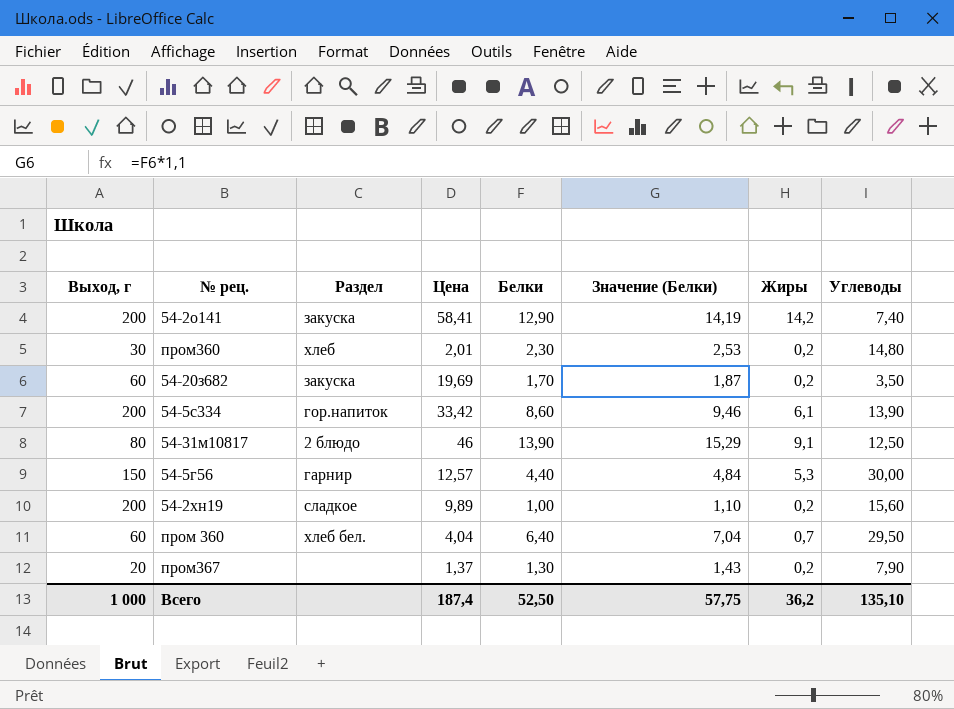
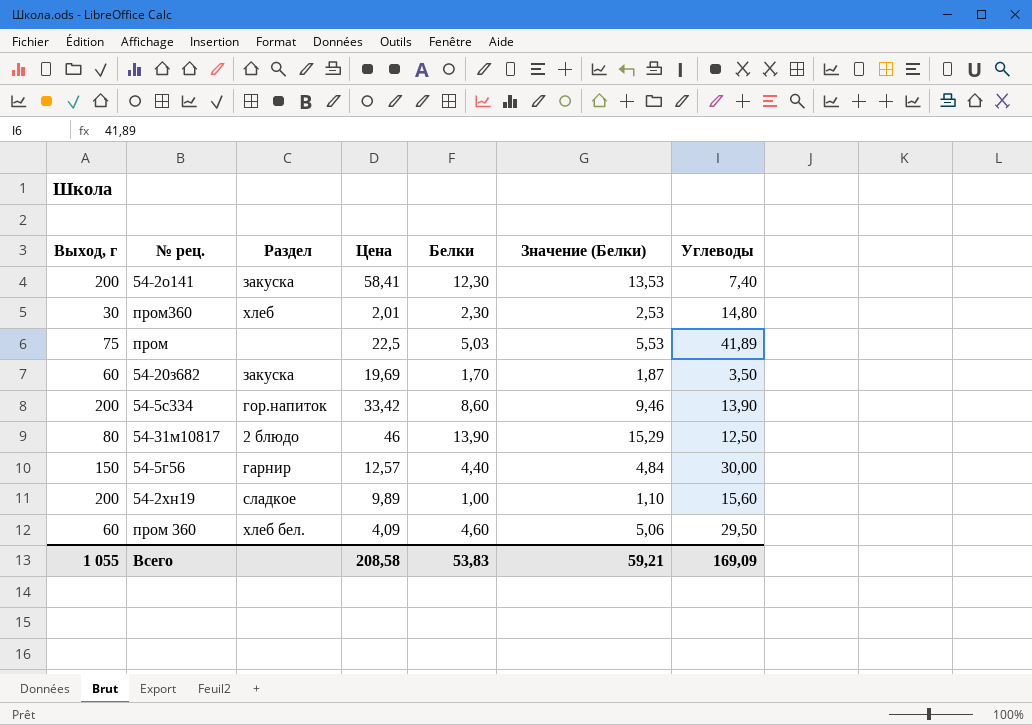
column Жиры | position: 7 -> none
row пром367: 20 | none | 1,37 | 1,30 | 1,43 | 0,2 | 7,90 -> none
54-2о141 | Белки: 12,90 -> 12,30
54-2о141 | Значение (Белки): 14,19 -> 13,53
row пром: none -> 75 | none | 22,5 | 5,03 | 5,53 | 41,89
пром 360 | Цена: 4,04 -> 4,09
пром 360 | Белки: 6,40 -> 4,60
пром 360 | Значение (Белки): 7,04 -> 5,06
Всего | Выход, г: 1 000 -> 1 055
Всего | Цена: 187,4 -> 208,58
Всего | Белки: 52,50 -> 53,83
Всего | Значение (Белки): 57,75 -> 59,21
Всего | Углеводы: 135,10 -> 169,09

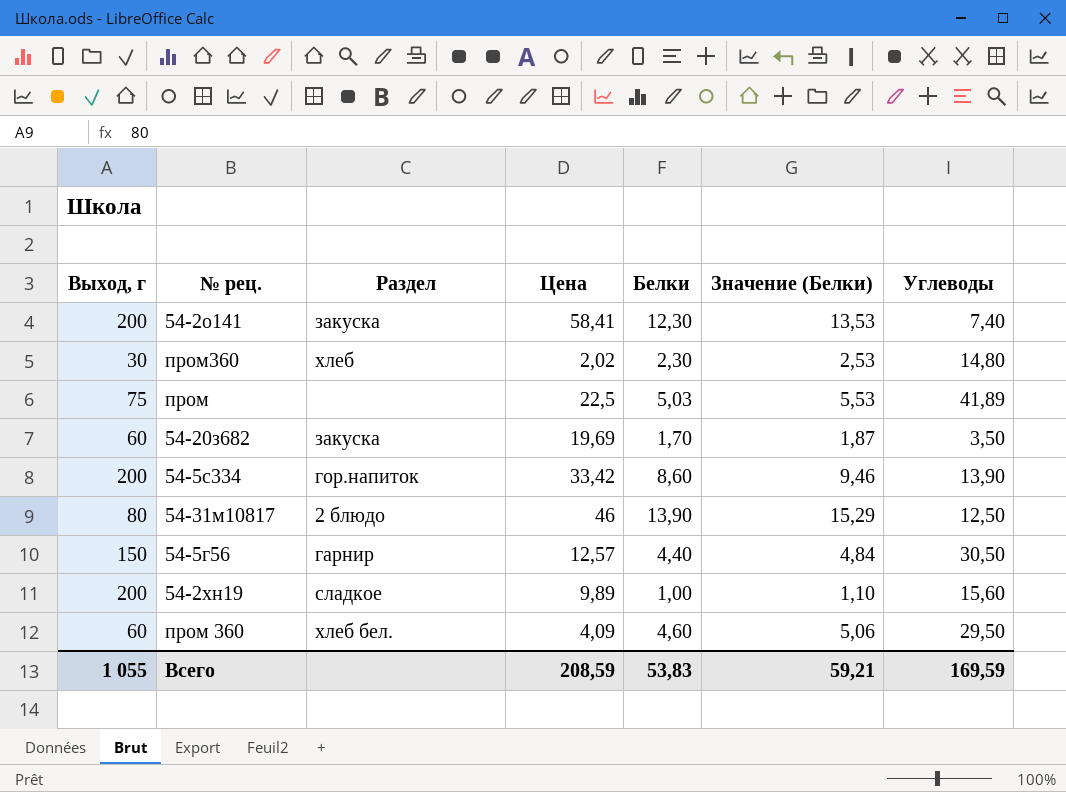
пром360 | Цена: 2,01 -> 2,02
54-5г56 | Углеводы: 30,00 -> 30,50
Всего | Цена: 208,58 -> 208,59
Всего | Углеводы: 169,09 -> 169,59

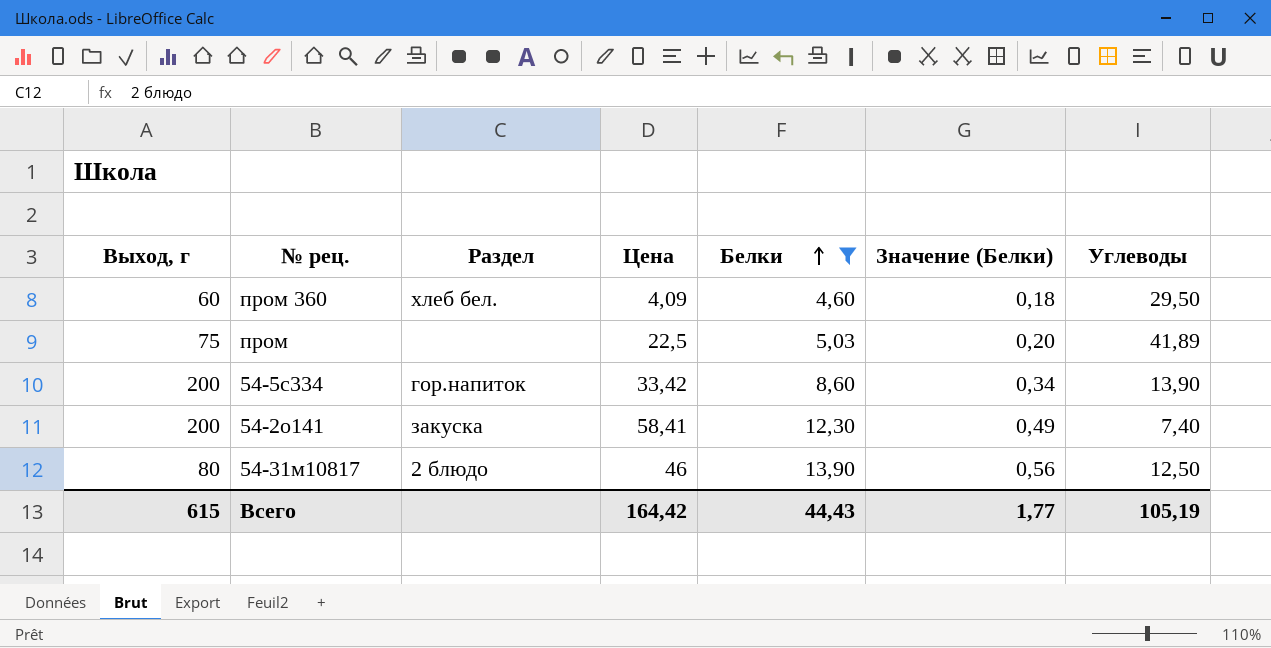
filter: none -> Белки >= 4,60
row order: none -> Белки ascending
column Значение (Белки) | formula: [Белки] * 1,1 -> [Белки] * 0,04
Всего | Выход, г: 1 055 -> 615
Всего | Цена: 208,59 -> 164,42
Всего | Белки: 53,83 -> 44,43
Всего | Значение (Белки): 59,21 -> 1,77
Всего | Углеводы: 169,59 -> 105,19

